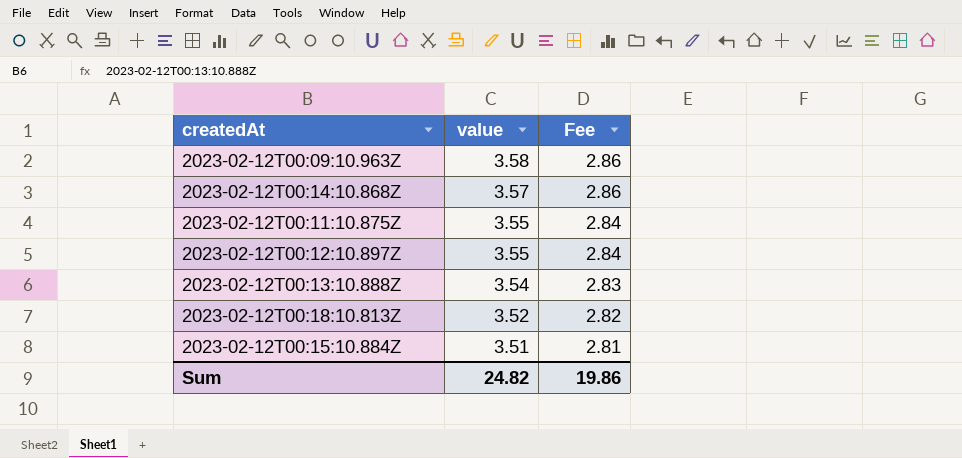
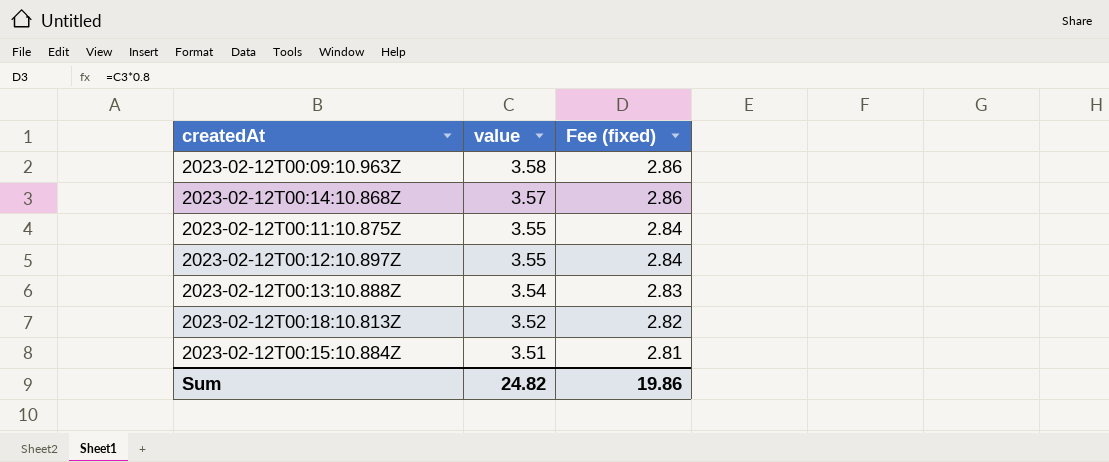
column name: Fee -> Fee (fixed)

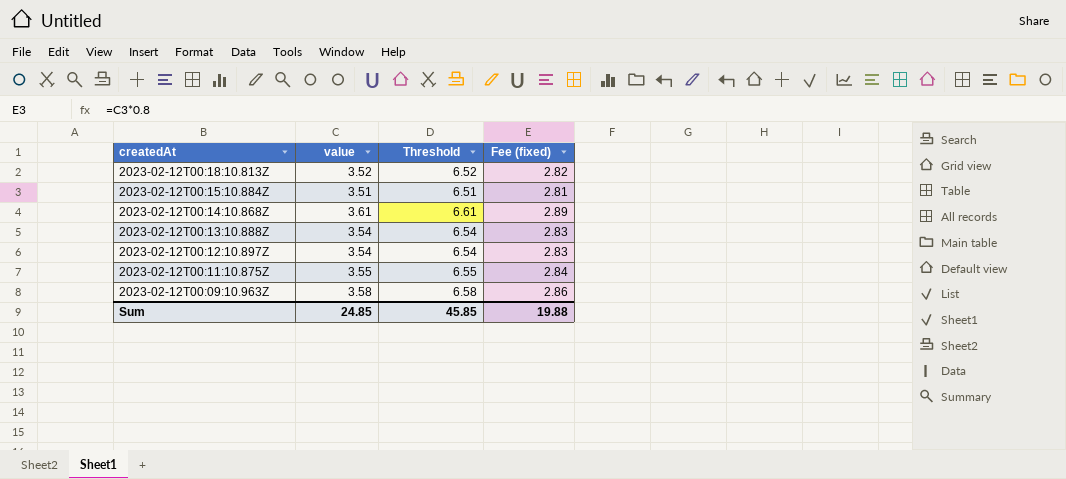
row order: value descending -> createdAt descending
column Threshold | formula: none -> [value] + 3
2023-02-12T00:14:10.868Z | value: 3.57 -> 3.61
2023-02-12T00:14:10.868Z | Fee (fixed): 2.86 -> 2.89
2023-02-12T00:12:10.897Z | value: 3.55 -> 3.54
2023-02-12T00:12:10.897Z | Fee (fixed): 2.84 -> 2.83
Sum | value: 24.82 -> 24.85
Sum | Fee (fixed): 19.86 -> 19.88

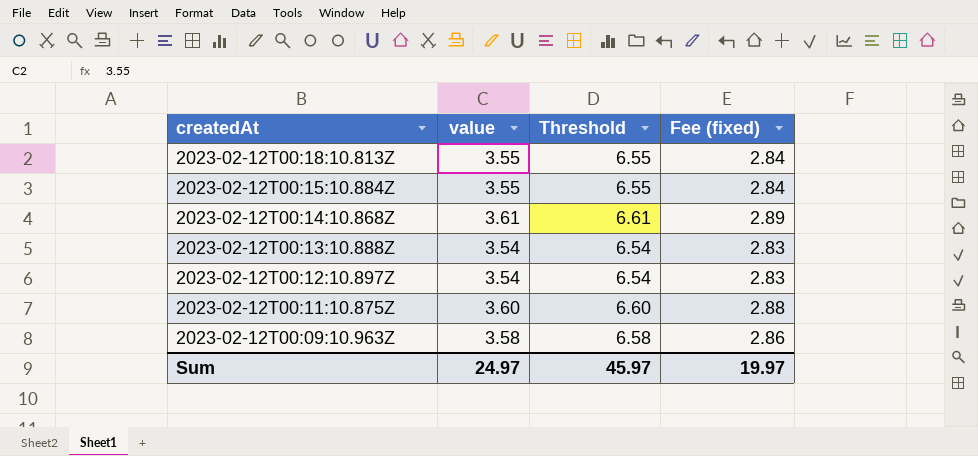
2023-02-12T00:18:10.813Z | value: 3.52 -> 3.55
2023-02-12T00:18:10.813Z | Threshold: 6.52 -> 6.55
2023-02-12T00:18:10.813Z | Fee (fixed): 2.82 -> 2.84
2023-02-12T00:15:10.884Z | value: 3.51 -> 3.55
2023-02-12T00:15:10.884Z | Threshold: 6.51 -> 6.55
2023-02-12T00:15:10.884Z | Fee (fixed): 2.81 -> 2.84
2023-02-12T00:11:10.875Z | value: 3.55 -> 3.60
2023-02-12T00:11:10.875Z | Threshold: 6.55 -> 6.60
2023-02-12T00:11:10.875Z | Fee (fixed): 2.84 -> 2.88
Sum | value: 24.85 -> 24.97
Sum | Threshold: 45.85 -> 45.97
Sum | Fee (fixed): 19.88 -> 19.97

